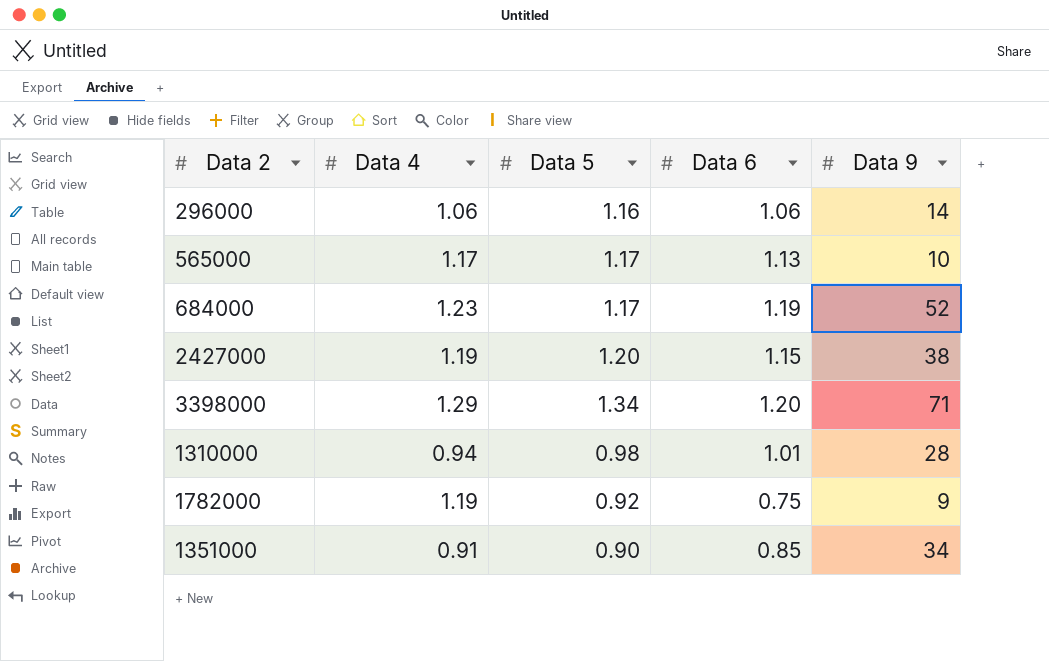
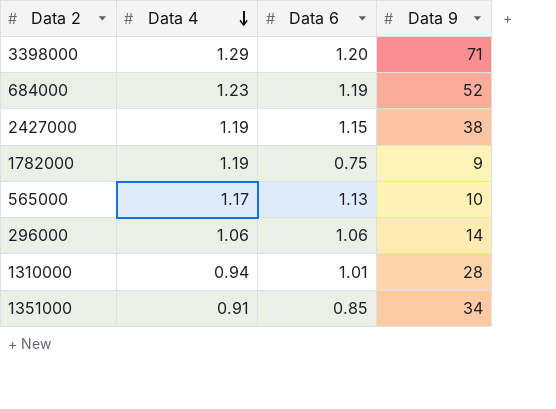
row order: none -> Data 4 descending
column Data 5 | position: 3 -> none

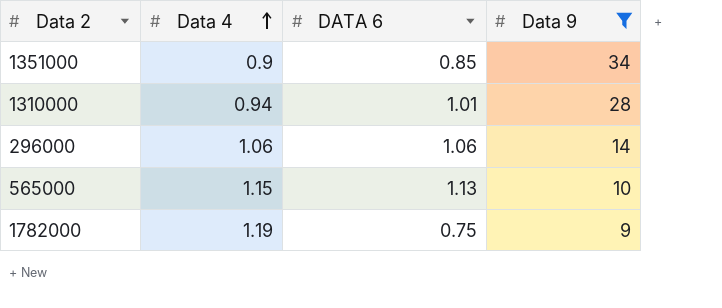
filter: none -> Data 9 <= 34
row order: Data 4 descending -> Data 4 ascending
column name: Data 6 -> DATA 6
1351000 | Data 4: 0.91 -> 0.9
565000 | Data 4: 1.17 -> 1.15

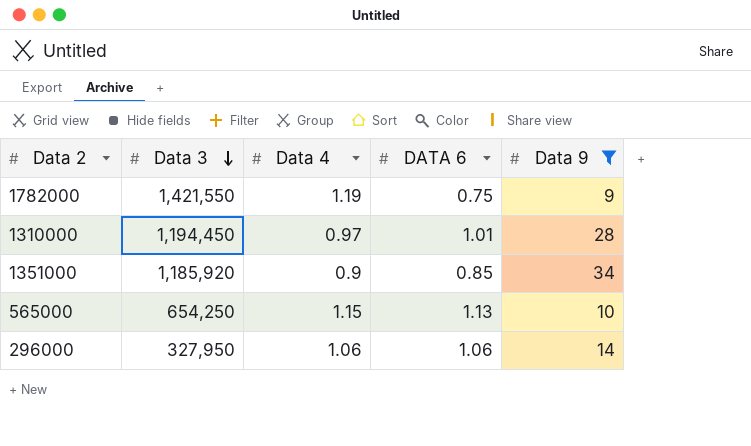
row order: Data 4 ascending -> Data 3 descending
column Data 3 | position: none -> 2
1310000 | Data 4: 0.94 -> 0.97

